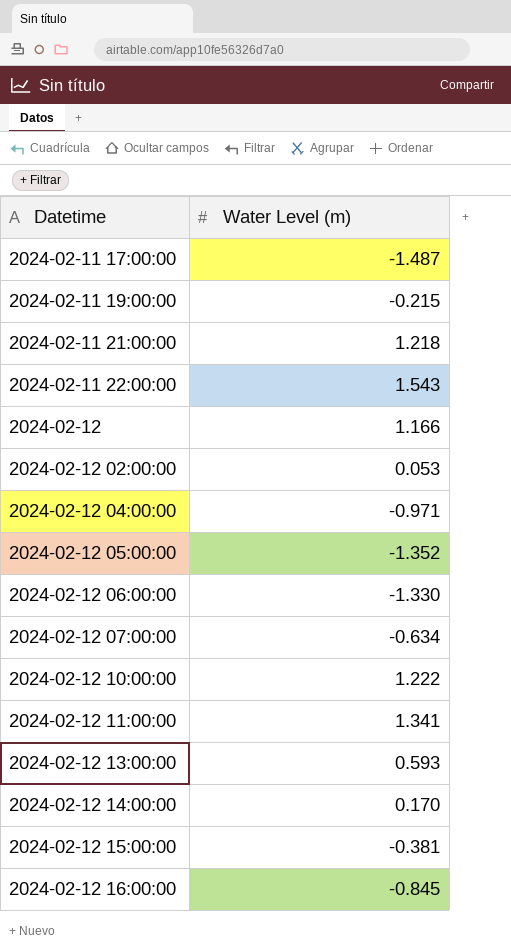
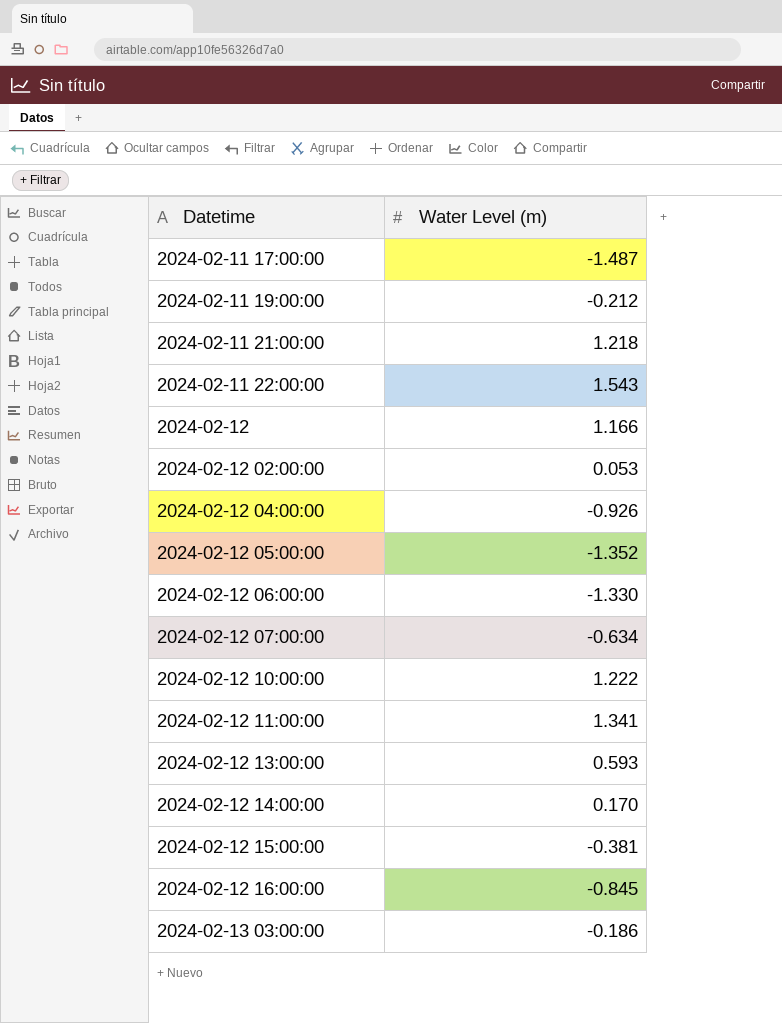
2024-02-11 19:00:00 | Water Level (m): -0.215 -> -0.212
2024-02-12 04:00:00 | Water Level (m): -0.971 -> -0.926
row 2024-02-13 03:00:00: none -> -0.186

